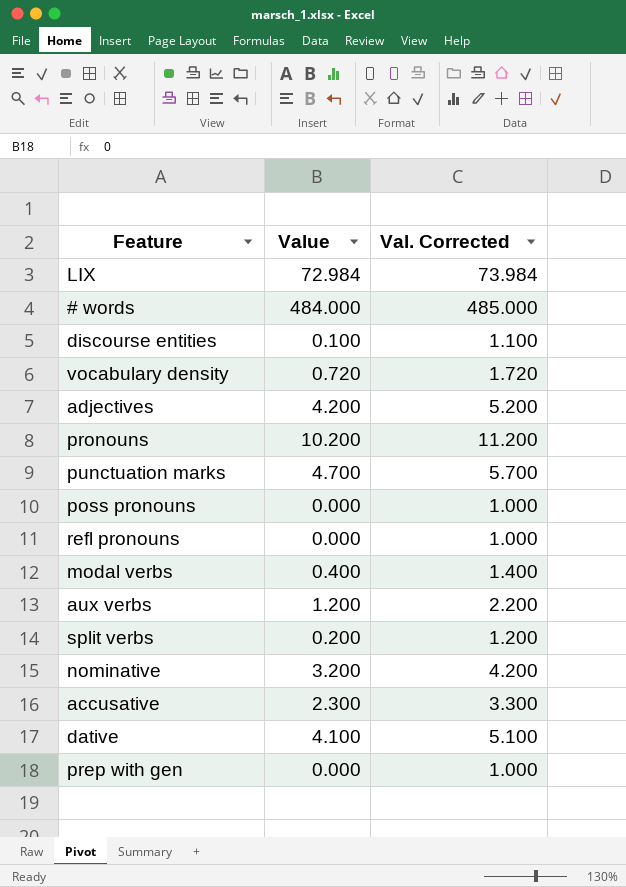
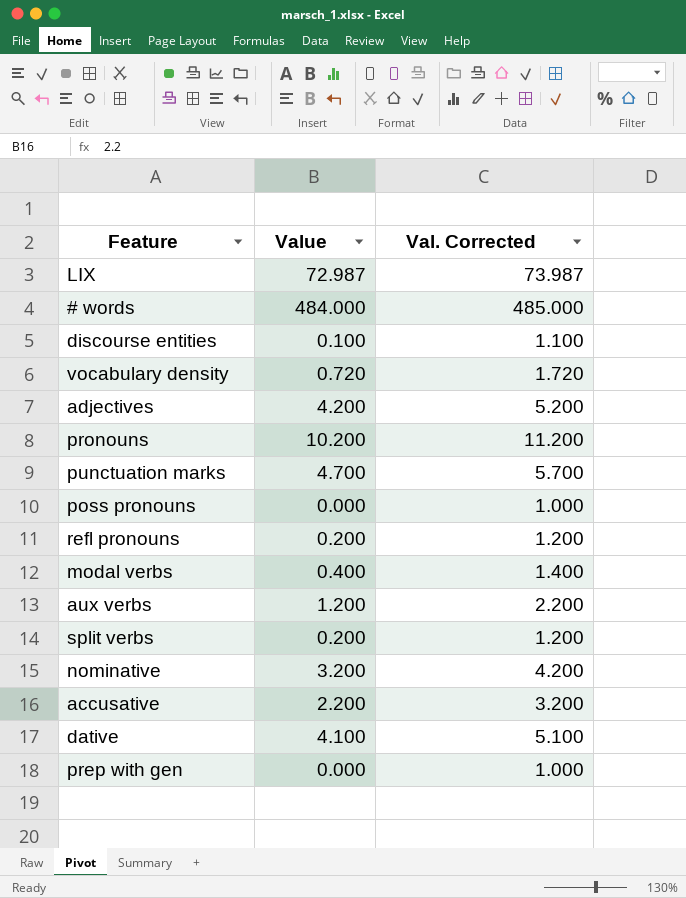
LIX | Value: 72.984 -> 72.987
LIX | Val. Corrected: 73.984 -> 73.987
refl pronouns | Value: 0.000 -> 0.200
refl pronouns | Val. Corrected: 1.000 -> 1.200
accusative | Value: 2.300 -> 2.200
accusative | Val. Corrected: 3.300 -> 3.200

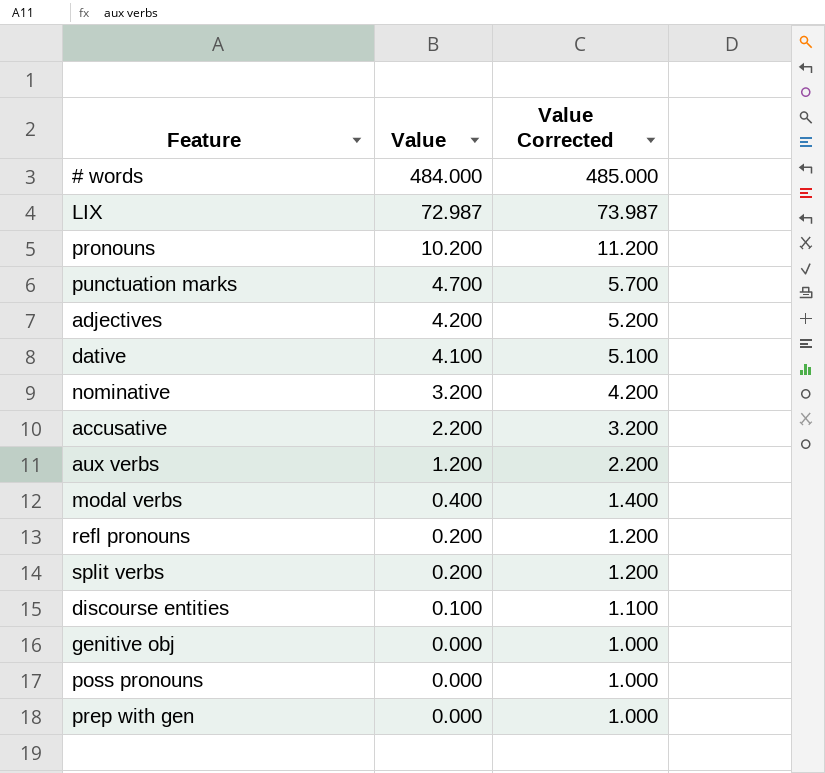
row order: none -> Value descending
column name: Val. Corrected -> Value Corrected
row vocabulary density: 0.720 | 1.720 -> none
row genitive obj: none -> 0.000 | 1.000

